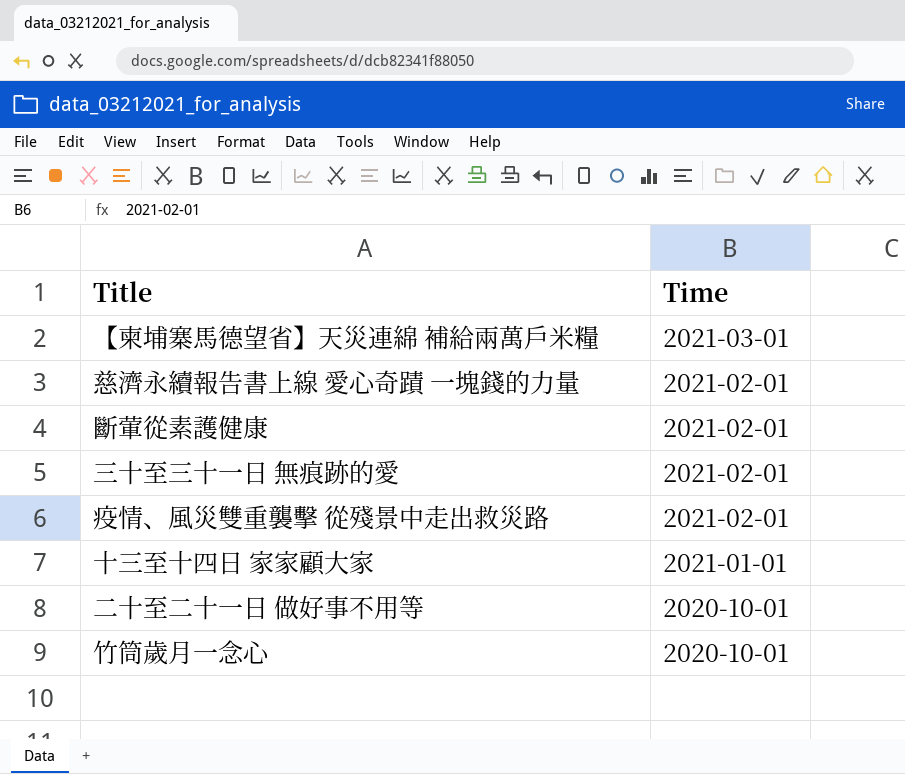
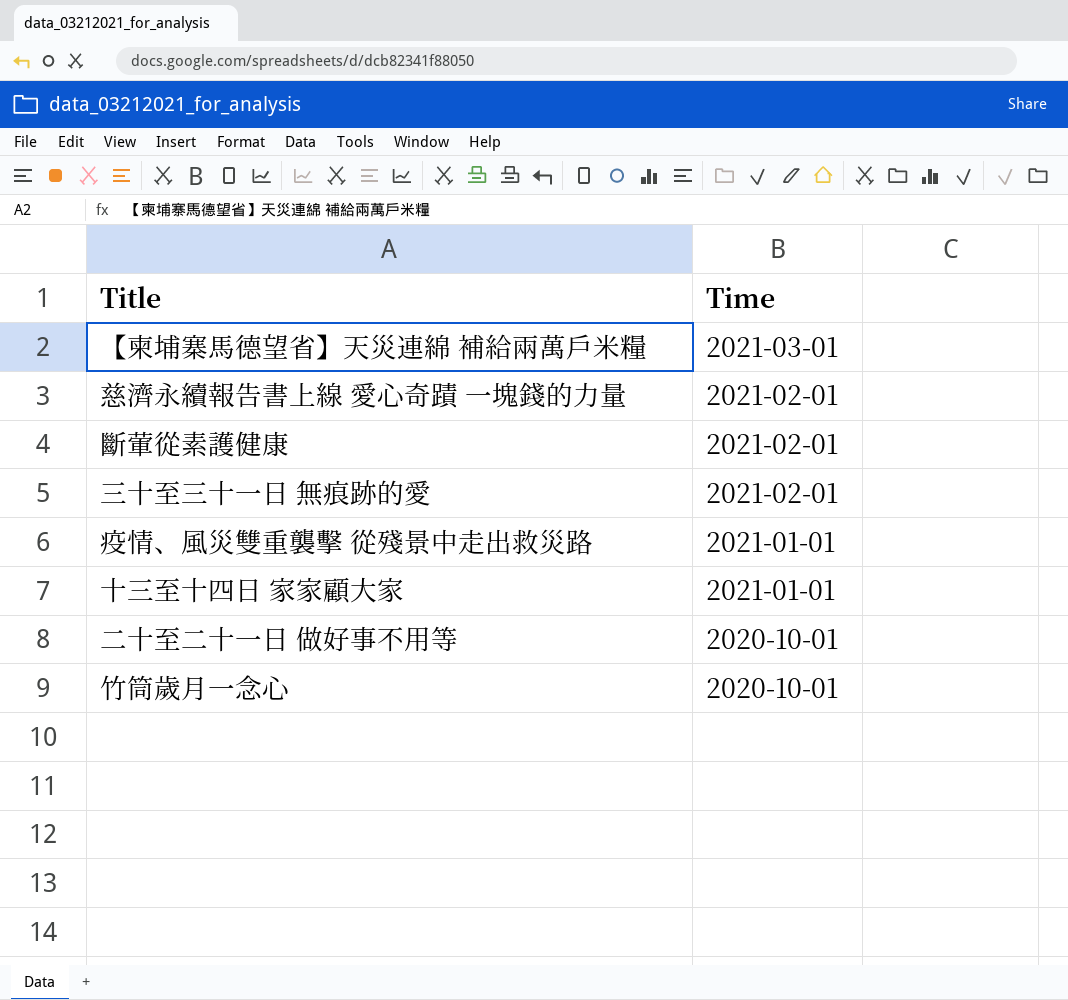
疫情、風災雙重襲擊 從殘景中走出救災路 | Time: 2021-02-01 -> 2021-01-01

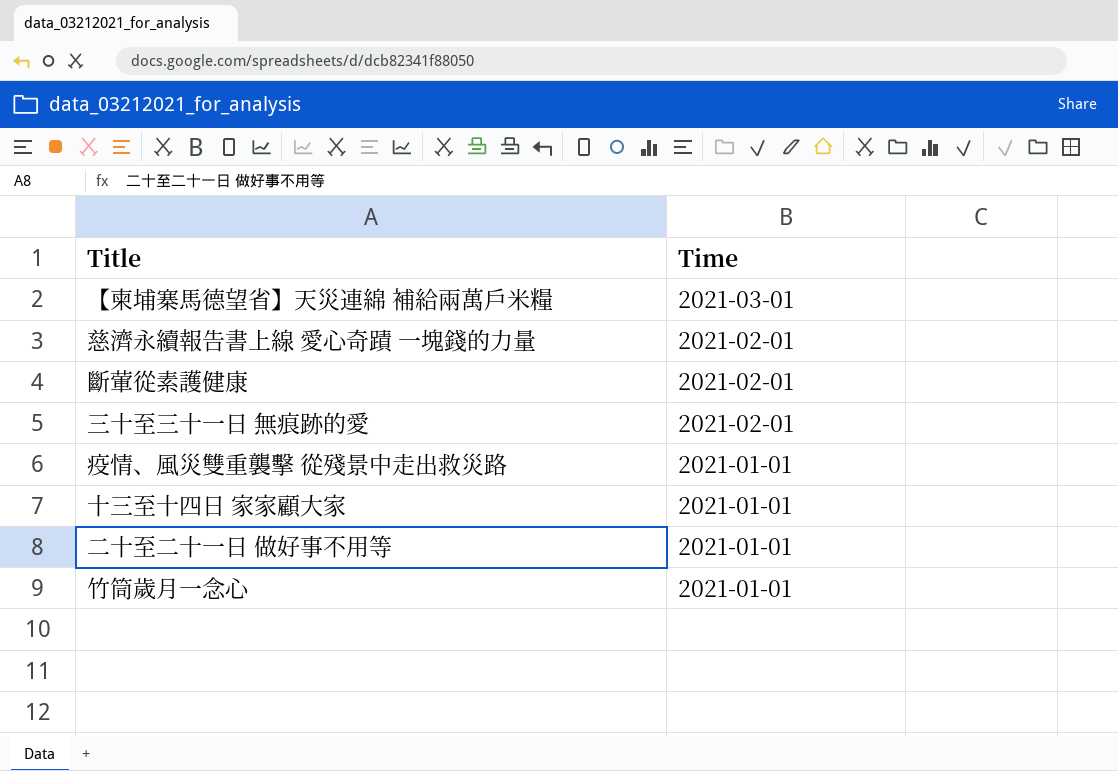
二十至二十一日 做好事不用等 | Time: 2020-10-01 -> 2021-01-01
竹筒歲月一念心 | Time: 2020-10-01 -> 2021-01-01

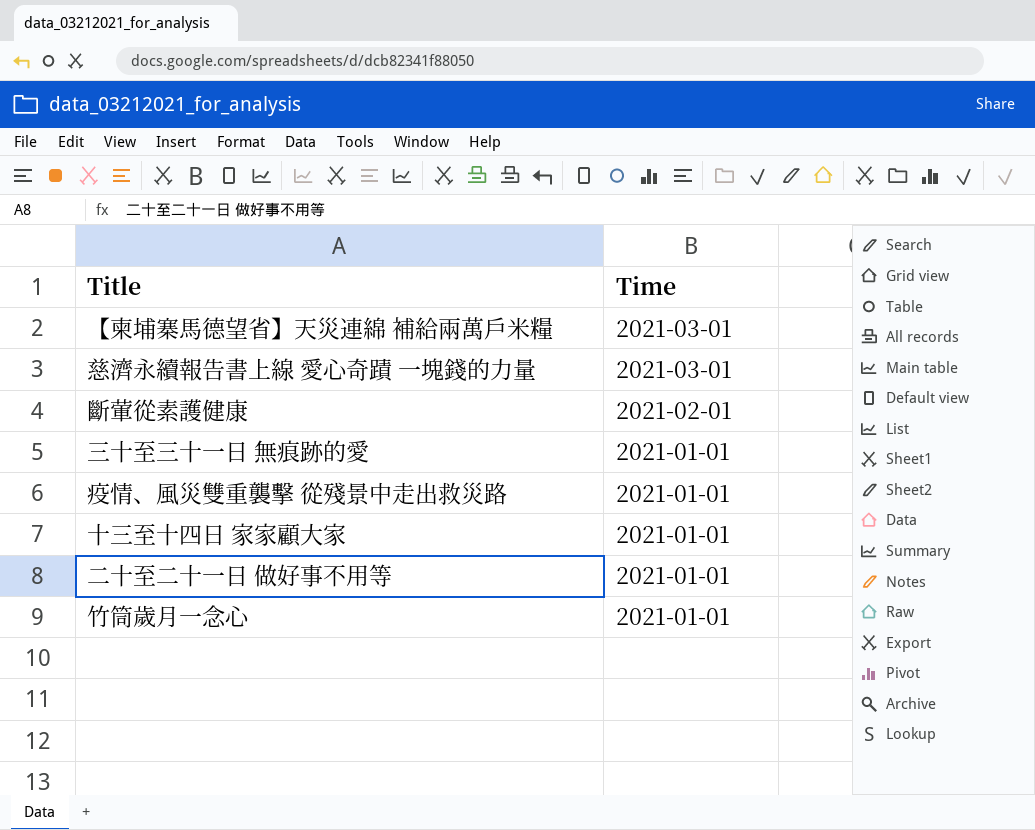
慈濟永續報告書上線 愛心奇蹟 一塊錢的力量 | Time: 2021-02-01 -> 2021-03-01
三十至三十一日 無痕跡的愛 | Time: 2021-02-01 -> 2021-01-01

